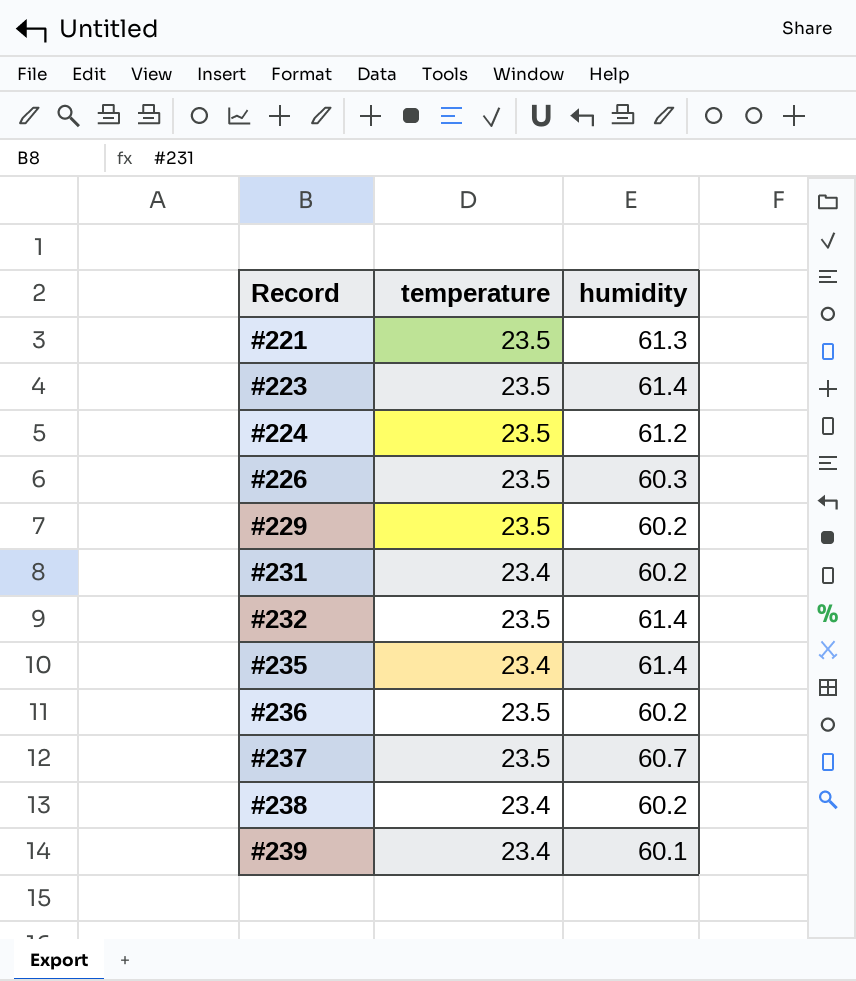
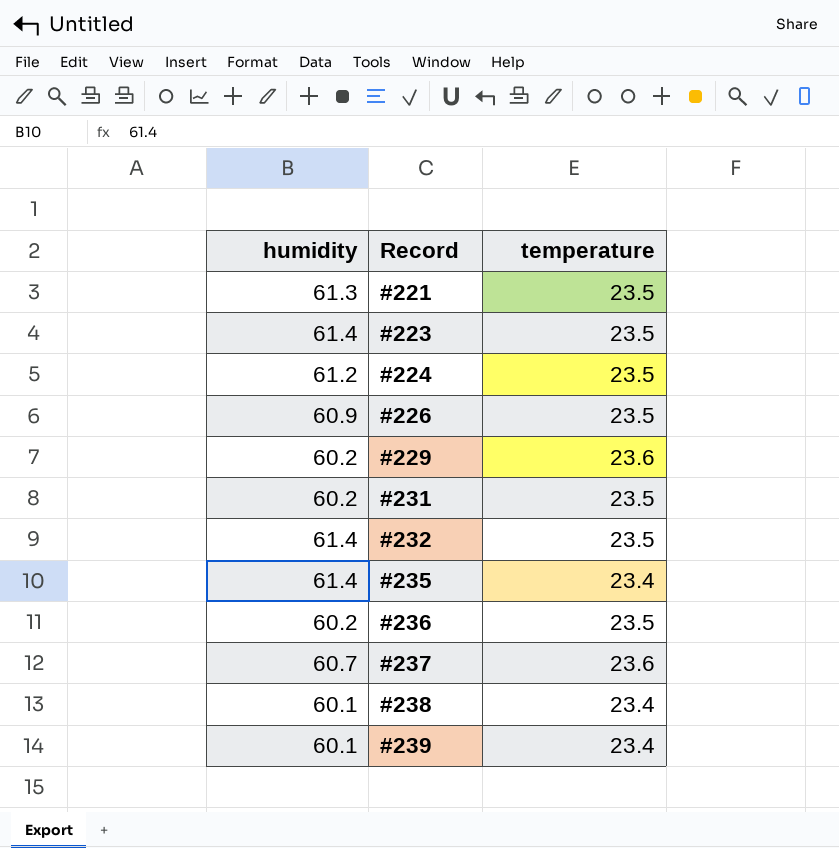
column humidity | position: 3 -> 1
#226 | humidity: 60.3 -> 60.9
#229 | temperature: 23.5 -> 23.6
#231 | temperature: 23.4 -> 23.5
#237 | temperature: 23.5 -> 23.6
#238 | humidity: 60.2 -> 60.1

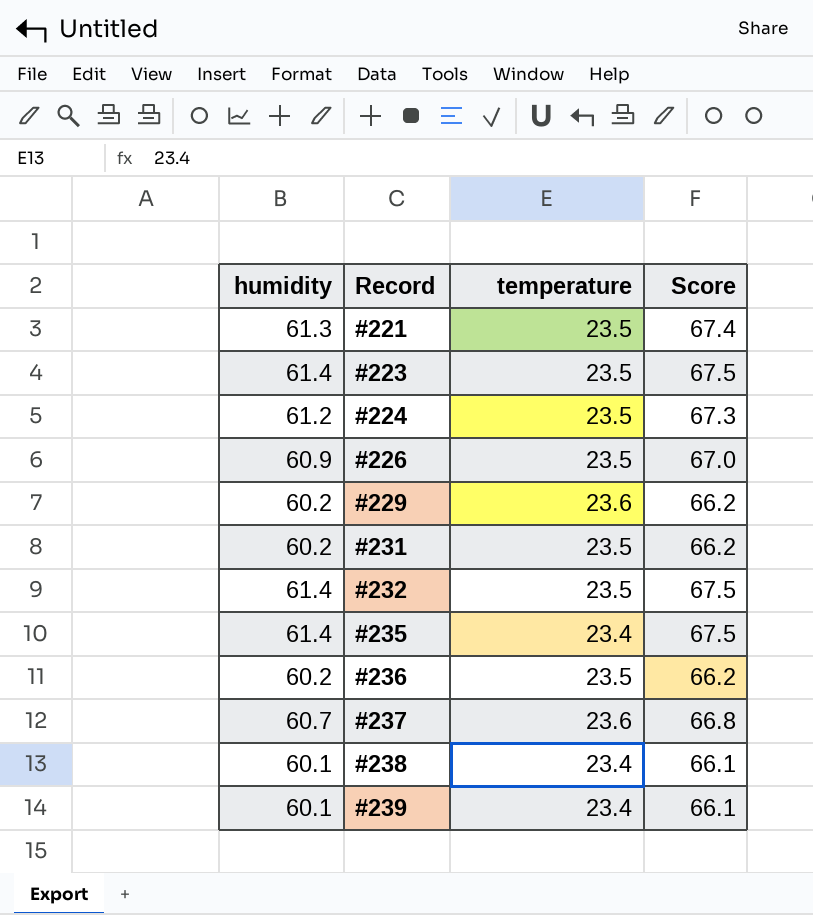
column Score | formula: none -> [humidity] * 1.1

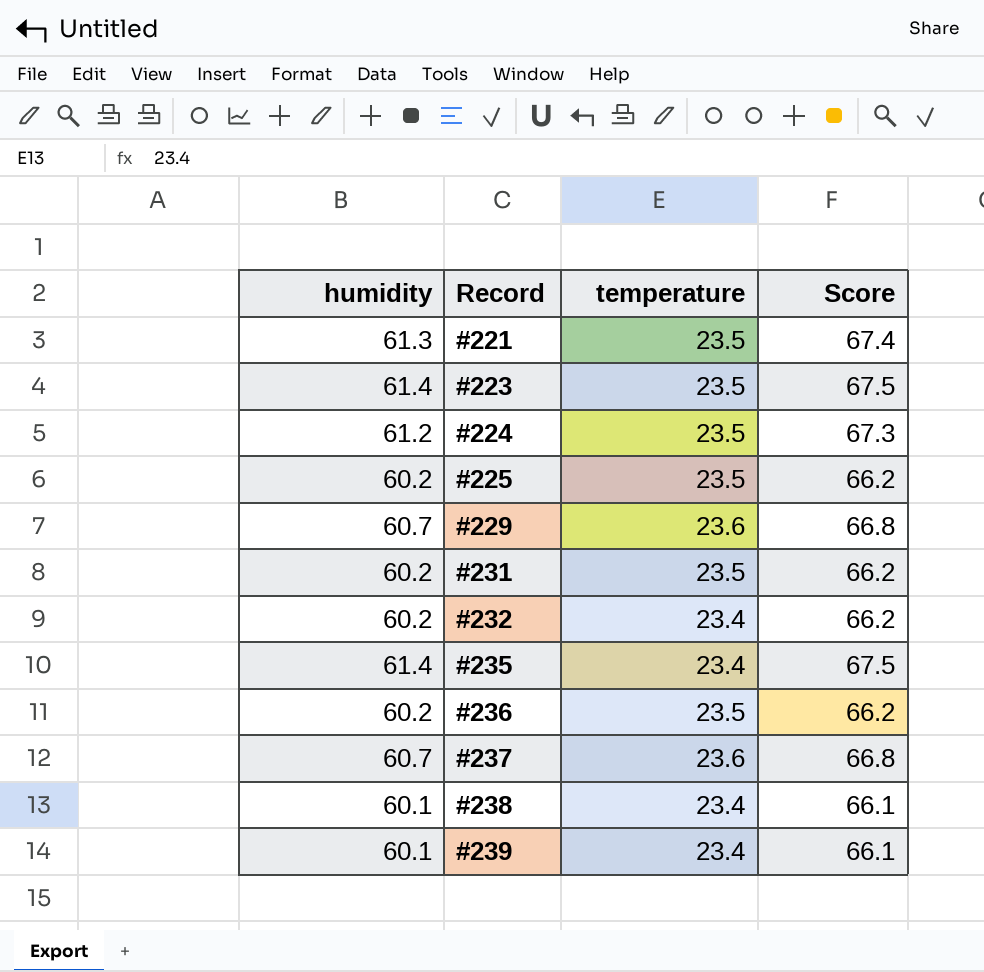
row #226: 60.9 | 23.5 | 67.0 -> none
row #225: none -> 60.2 | 23.5 | 66.2
#229 | humidity: 60.2 -> 60.7
#229 | Score: 66.2 -> 66.8
#232 | humidity: 61.4 -> 60.2
#232 | temperature: 23.5 -> 23.4
#232 | Score: 67.5 -> 66.2

